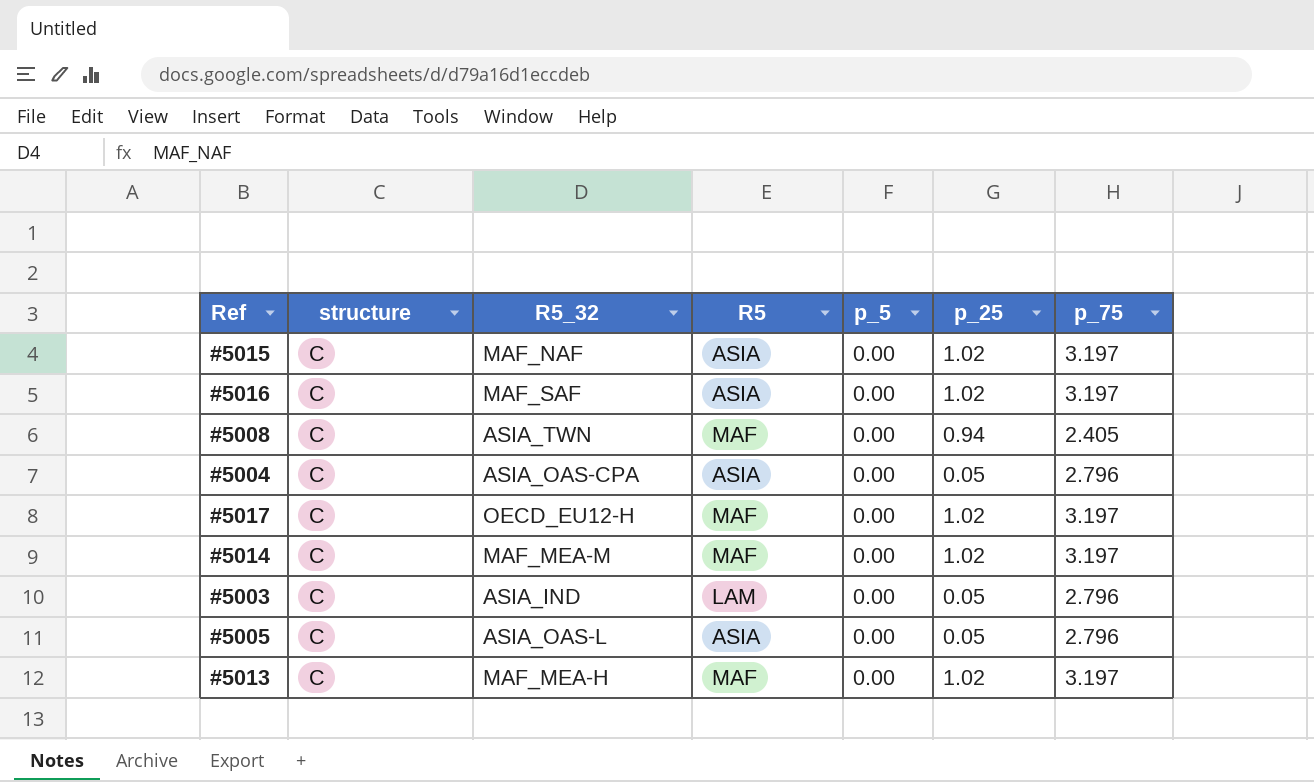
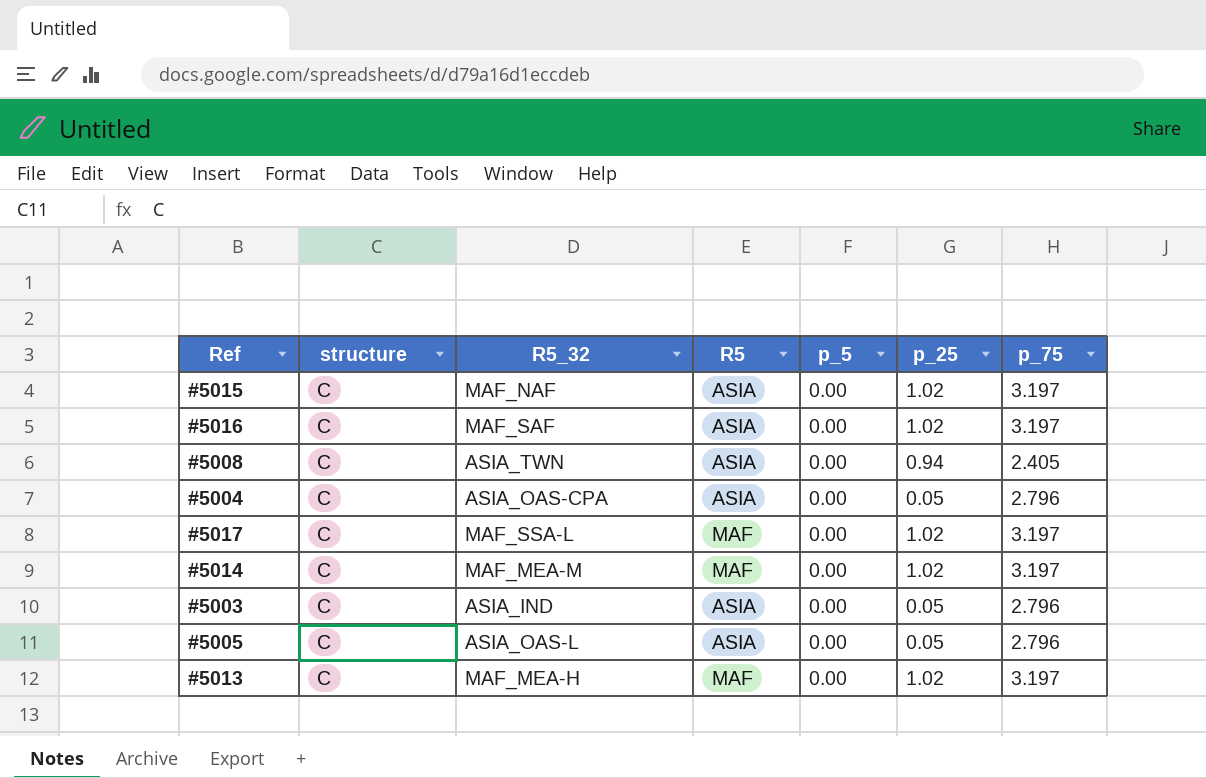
#5008 | R5: MAF -> ASIA
#5017 | R5_32: OECD_EU12-H -> MAF_SSA-L
#5003 | R5: LAM -> ASIA

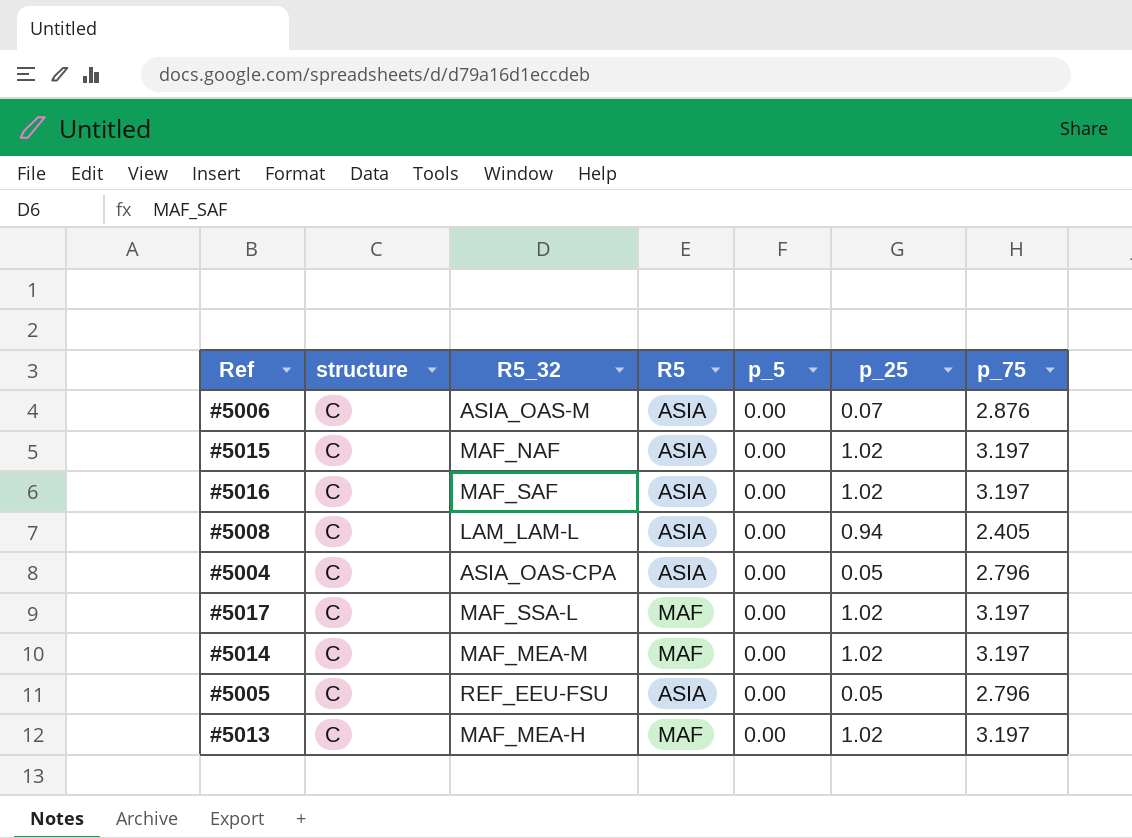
row #5003: C | ASIA_IND | ASIA | 0.00 | 0.05 | 2.796 -> none
row #5006: none -> C | ASIA_OAS-M | ASIA | 0.00 | 0.07 | 2.876
#5008 | R5_32: ASIA_TWN -> LAM_LAM-L
#5005 | R5_32: ASIA_OAS-L -> REF_EEU-FSU

